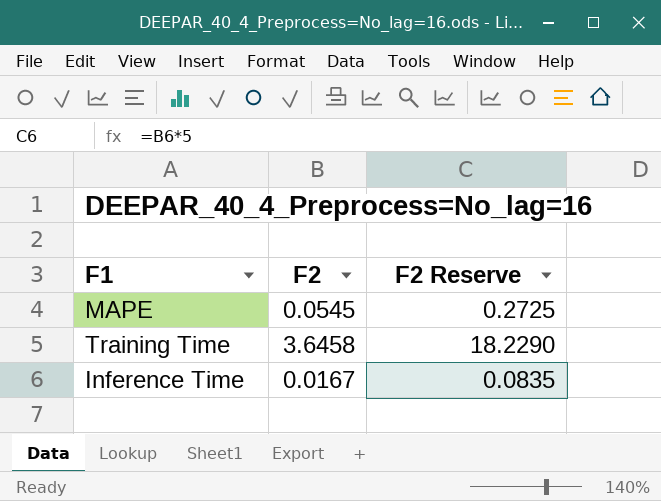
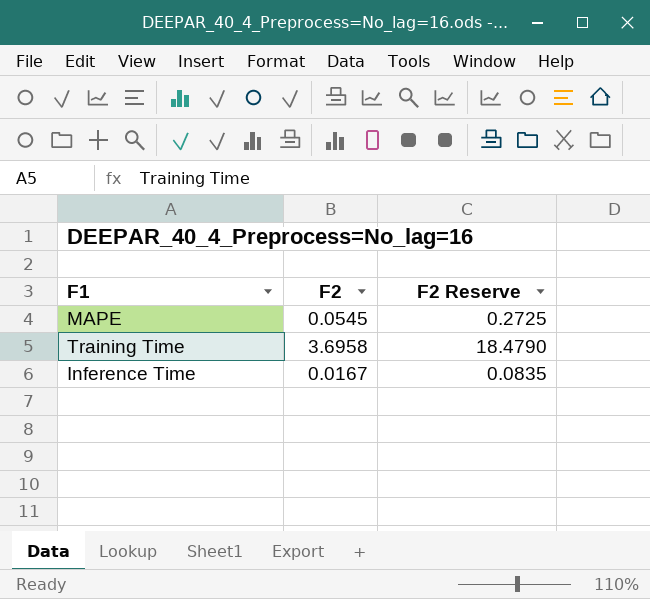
Training Time | F2: 3.6458 -> 3.6958
Training Time | F2 Reserve: 18.2290 -> 18.4790

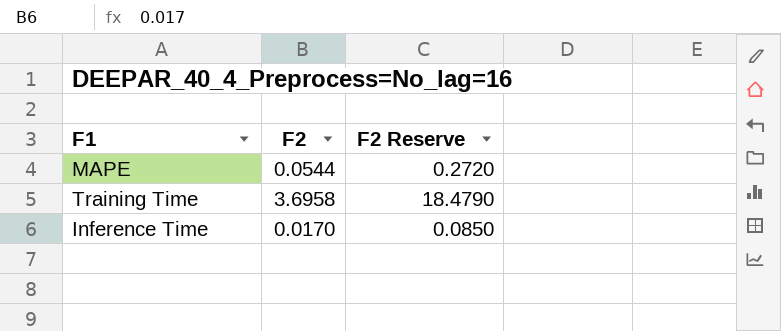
MAPE | F2: 0.0545 -> 0.0544
MAPE | F2 Reserve: 0.2725 -> 0.2720
Inference Time | F2: 0.0167 -> 0.0170
Inference Time | F2 Reserve: 0.0835 -> 0.0850

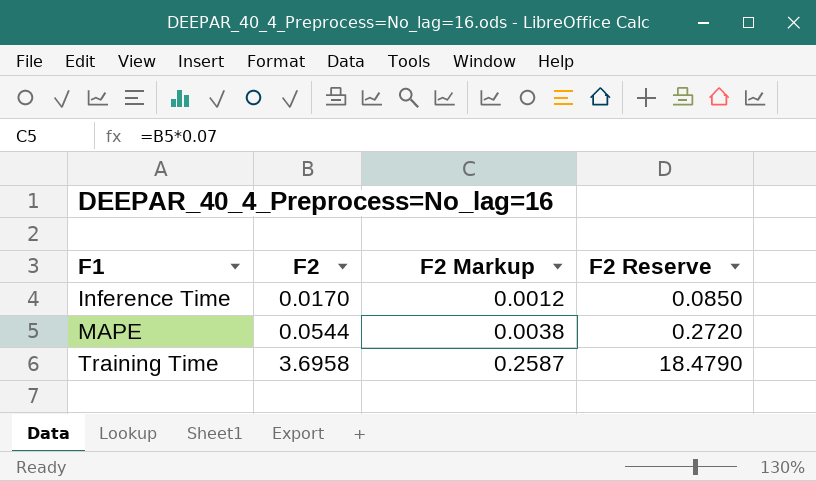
row order: none -> F1 ascending
column F2 Markup | formula: none -> [F2] * 0.07

